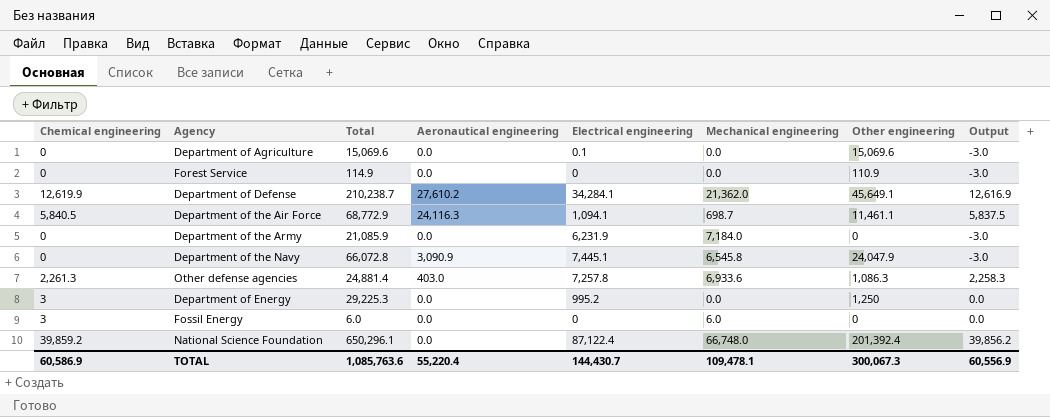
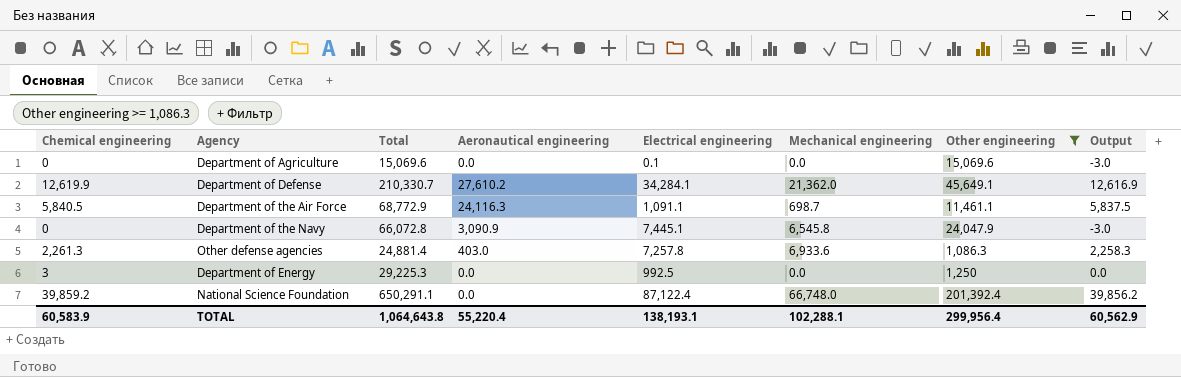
filter: none -> Other engineering >= 1,086.3
Department of Defense | Total: 210,238.7 -> 210,330.7
Department of the Air Force | Electrical engineering: 1,094.1 -> 1,091.1
Department of Energy | Electrical engineering: 995.2 -> 992.5
National Science Foundation | Total: 650,296.1 -> 650,291.1
TOTAL | Chemical engineering: 60,586.9 -> 60,583.9
TOTAL | Total: 1,085,763.6 -> 1,064,643.8
TOTAL | Electrical engineering: 144,430.7 -> 138,193.1
TOTAL | Mechanical engineering: 109,478.1 -> 102,288.1
TOTAL | Other engineering: 300,067.3 -> 299,956.4
TOTAL | Output: 60,556.9 -> 60,562.9

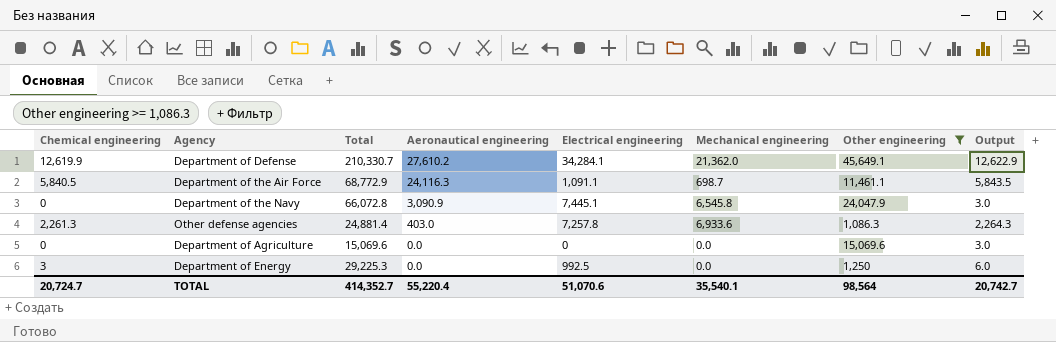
row order: none -> Aeronautical engineering descending
column Output | formula: [Chemical engineering] - 3 -> [Chemical engineering] + 3
row National Science Foundation: 39,859.2 | 650,291.1 | 0.0 | 87,122.4 | 66,748.0 | 201,392.4 | 39,856.2 -> none
Department of Agriculture | Electrical engineering: 0.1 -> 0
TOTAL | Chemical engineering: 60,583.9 -> 20,724.7
TOTAL | Total: 1,064,643.8 -> 414,352.7
TOTAL | Electrical engineering: 138,193.1 -> 51,070.6
TOTAL | Mechanical engineering: 102,288.1 -> 35,540.1
TOTAL | Other engineering: 299,956.4 -> 98,564
TOTAL | Output: 60,562.9 -> 20,742.7

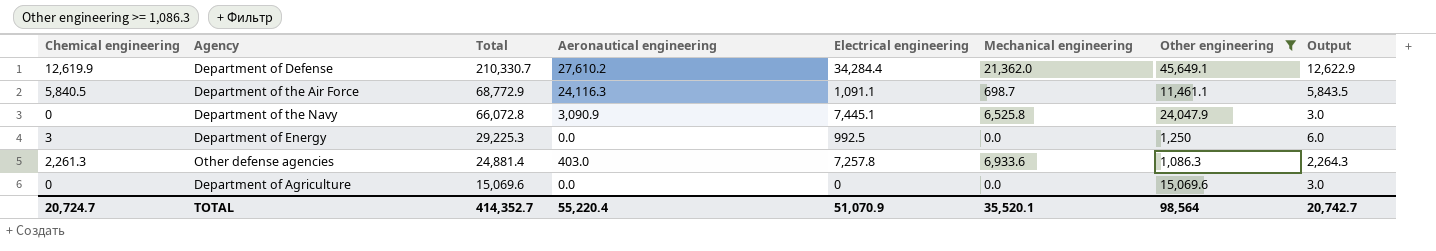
row order: Aeronautical engineering descending -> Total descending
Department of Defense | Electrical engineering: 34,284.1 -> 34,284.4
Department of the Navy | Mechanical engineering: 6,545.8 -> 6,525.8
TOTAL | Electrical engineering: 51,070.6 -> 51,070.9
TOTAL | Mechanical engineering: 35,540.1 -> 35,520.1

